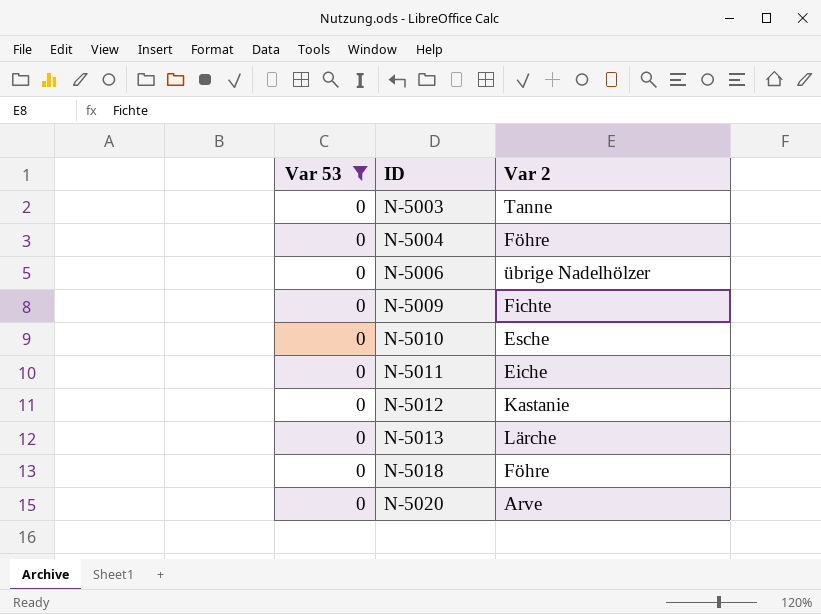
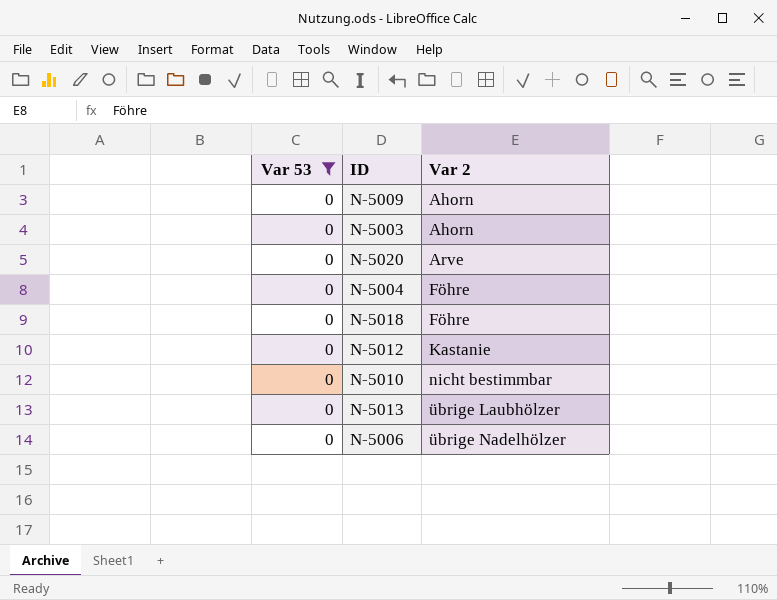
row order: ID ascending -> Var 2 ascending
row N-5011: 0 | Eiche -> none
N-5009 | Var 2: Fichte -> Ahorn
N-5003 | Var 2: Tanne -> Ahorn
N-5010 | Var 2: Esche -> nicht bestimmbar
N-5013 | Var 2: Lärche -> übrige Laubhölzer

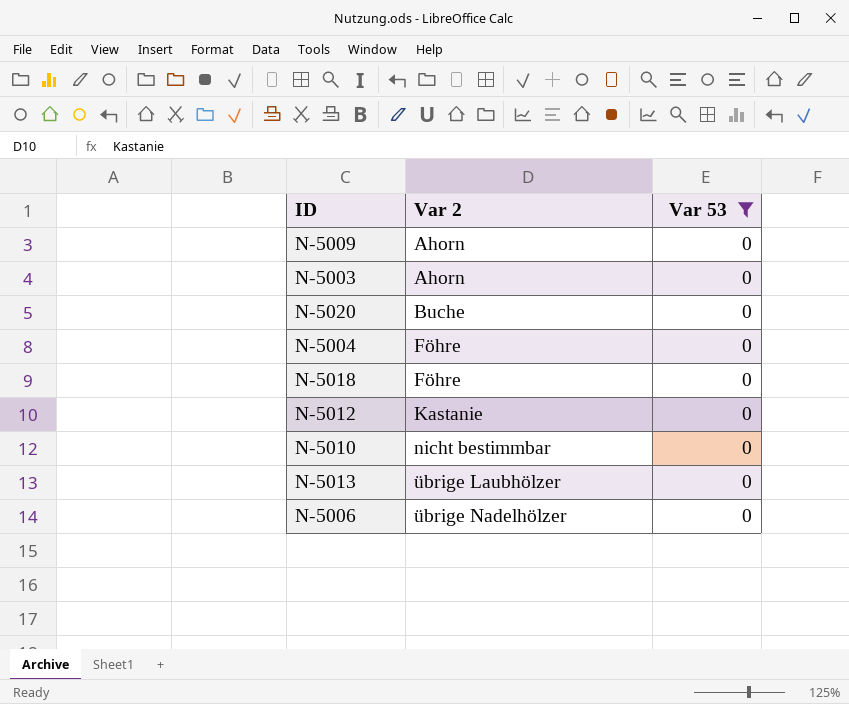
column Var 53 | position: 1 -> 3
N-5020 | Var 2: Arve -> Buche

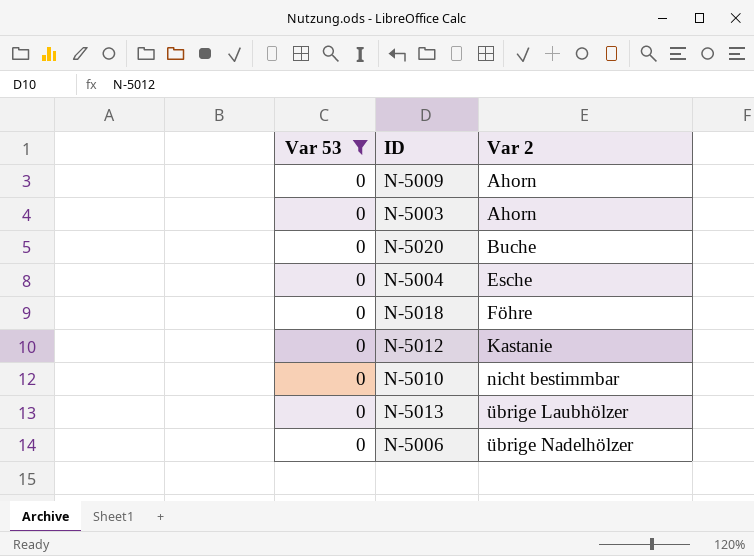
column Var 53 | position: 3 -> 1
N-5004 | Var 2: Föhre -> Esche

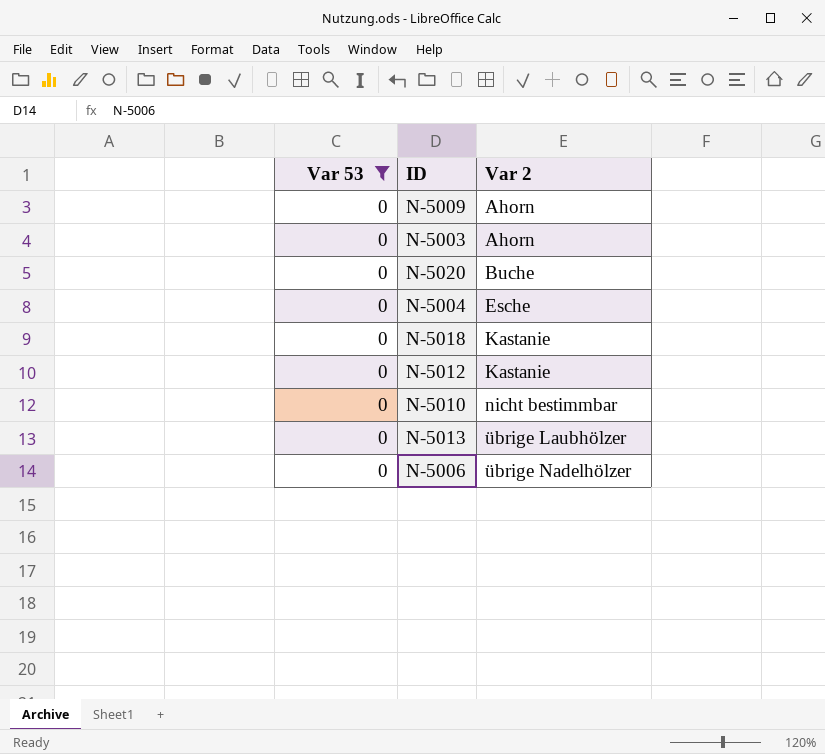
N-5018 | Var 2: Föhre -> Kastanie

